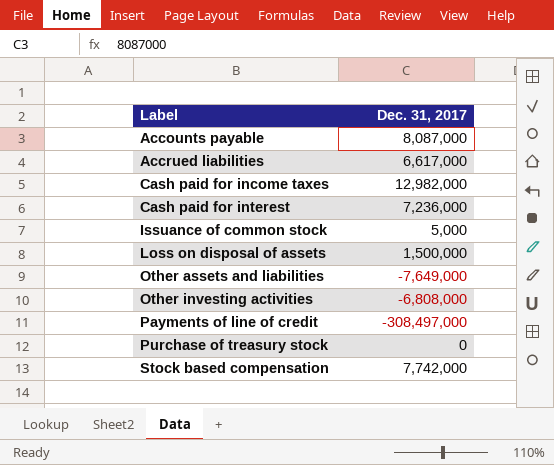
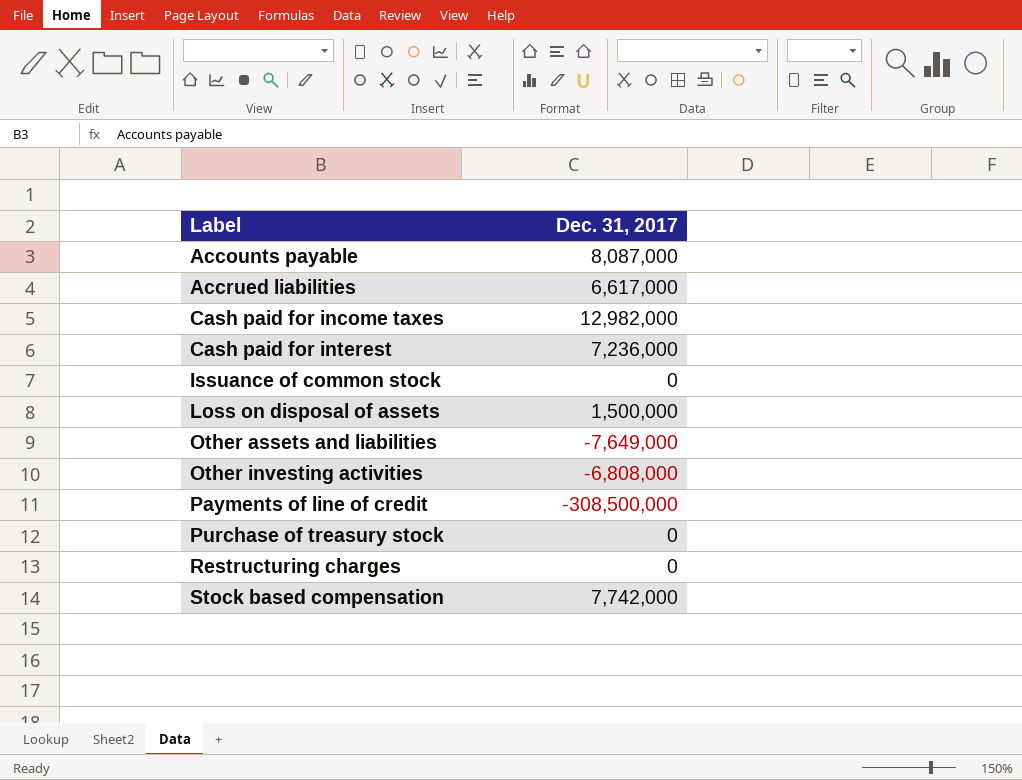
Issuance of common stock | Dec. 31, 2017: 5,000 -> 0
Payments of line of credit | Dec. 31, 2017: -308,497,000 -> -308,500,000
row Restructuring charges: none -> 0

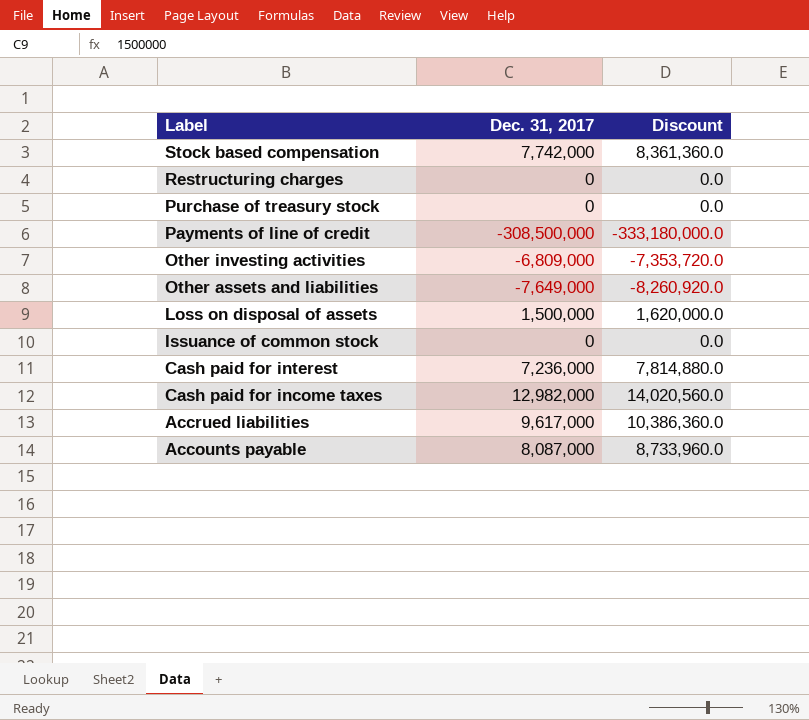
row order: Label ascending -> Label descending
column Discount | formula: none -> [Dec. 31, 2017] * 1.08
Other investing activities | Dec. 31, 2017: -6,808,000 -> -6,809,000
Accrued liabilities | Dec. 31, 2017: 6,617,000 -> 9,617,000

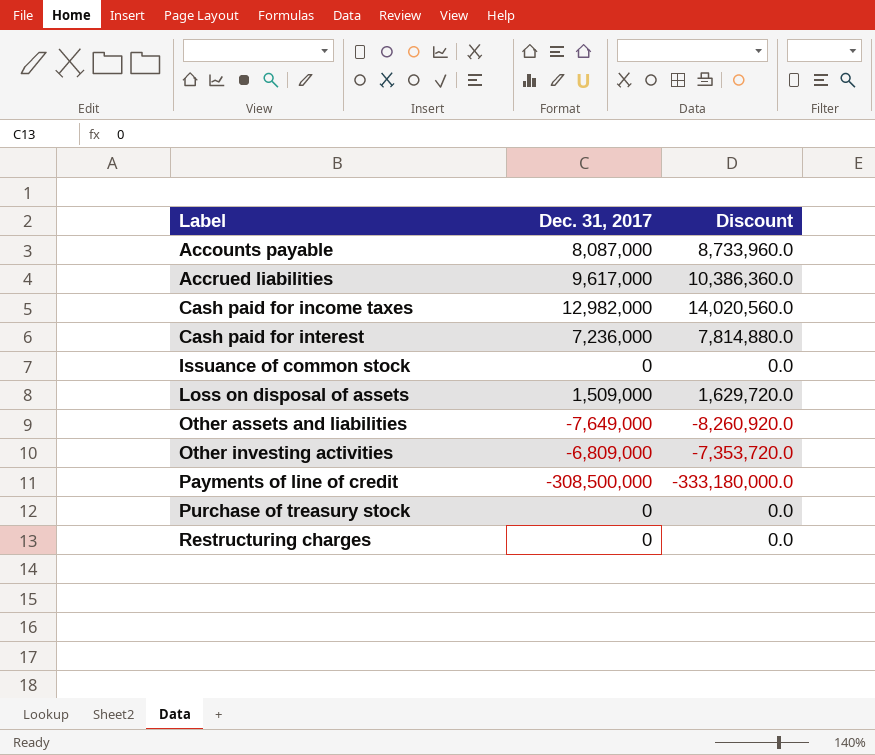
row order: Label descending -> Label ascending
row Stock based compensation: 7,742,000 | 8,361,360.0 -> none
Loss on disposal of assets | Dec. 31, 2017: 1,500,000 -> 1,509,000
Loss on disposal of assets | Discount: 1,620,000.0 -> 1,629,720.0

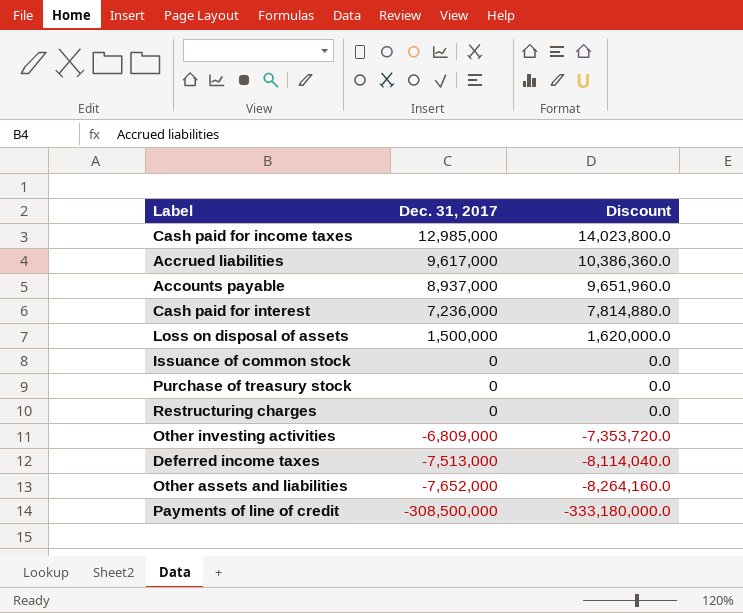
row order: Label ascending -> Dec. 31, 2017 descending
Cash paid for income taxes | Dec. 31, 2017: 12,982,000 -> 12,985,000
Cash paid for income taxes | Discount: 14,020,560.0 -> 14,023,800.0
Accounts payable | Dec. 31, 2017: 8,087,000 -> 8,937,000
Accounts payable | Discount: 8,733,960.0 -> 9,651,960.0
Loss on disposal of assets | Dec. 31, 2017: 1,509,000 -> 1,500,000
Loss on disposal of assets | Discount: 1,629,720.0 -> 1,620,000.0
row Deferred income taxes: none -> -7,513,000 | -8,114,040.0
Other assets and liabilities | Dec. 31, 2017: -7,649,000 -> -7,652,000
Other assets and liabilities | Discount: -8,260,920.0 -> -8,264,160.0

